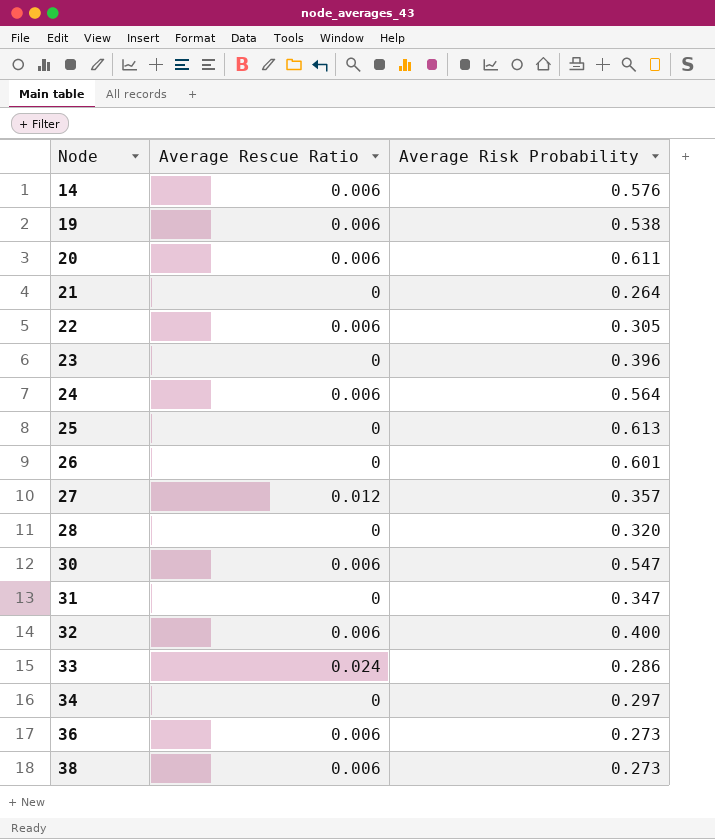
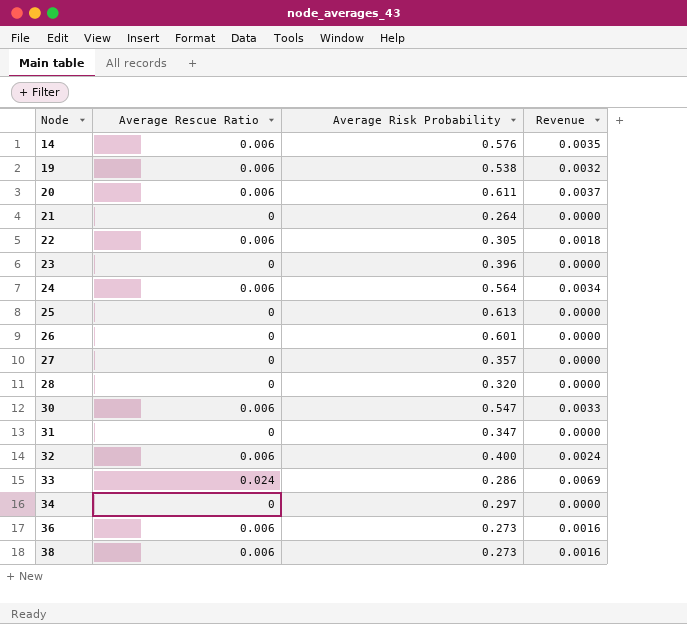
column Revenue | formula: none -> [Average Rescue Ratio] * [Average Risk Probability]
27 | Average Rescue Ratio: 0.012 -> 0

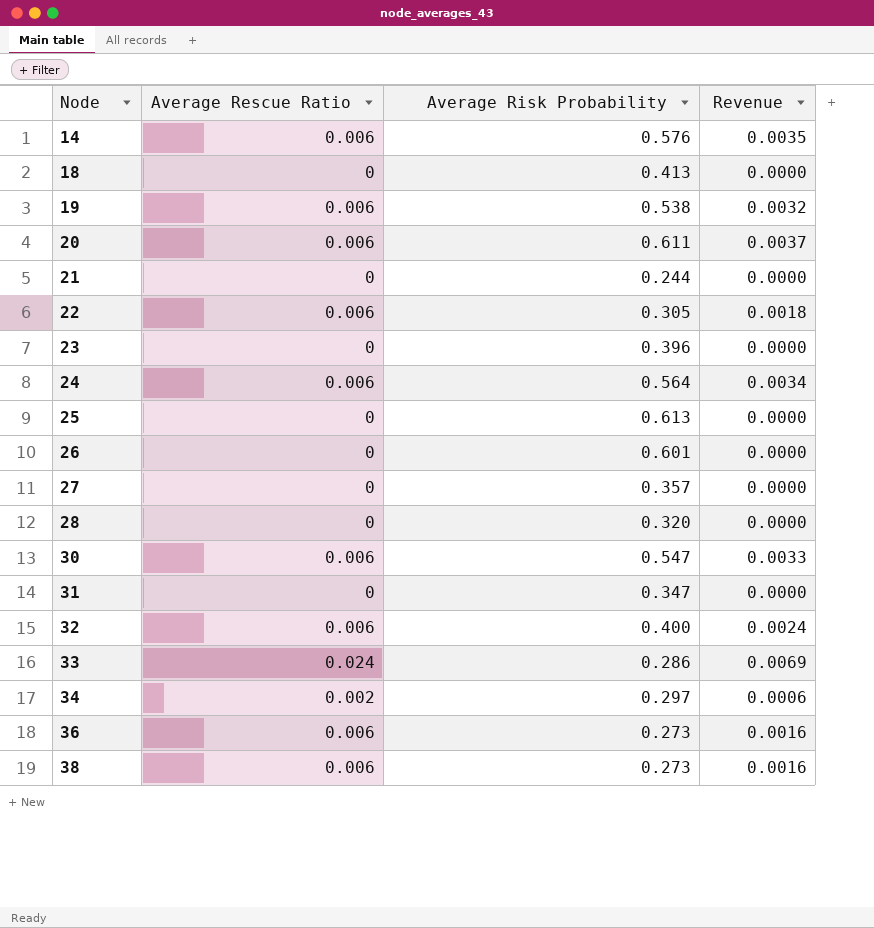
row 18: none -> 0 | 0.413 | 0.0000
21 | Average Risk Probability: 0.264 -> 0.244
34 | Average Rescue Ratio: 0 -> 0.002
34 | Revenue: 0.0000 -> 0.0006

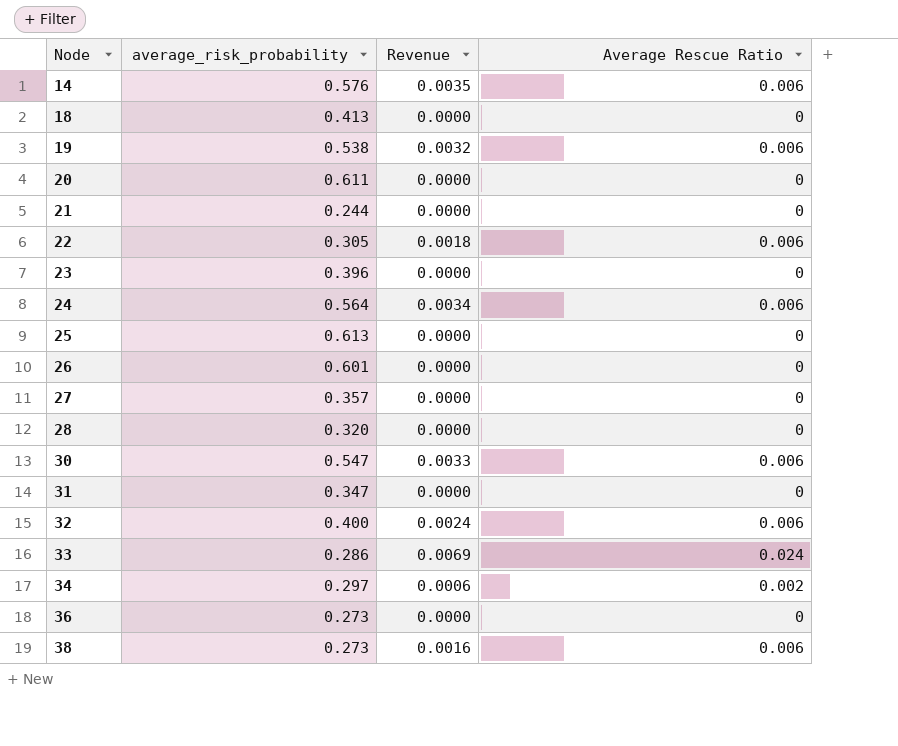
column name: Average Risk Probability -> average_risk_probability
column Average Rescue Ratio | position: 2 -> 4
20 | Revenue: 0.0037 -> 0.0000
20 | Average Rescue Ratio: 0.006 -> 0
36 | Revenue: 0.0016 -> 0.0000
36 | Average Rescue Ratio: 0.006 -> 0

